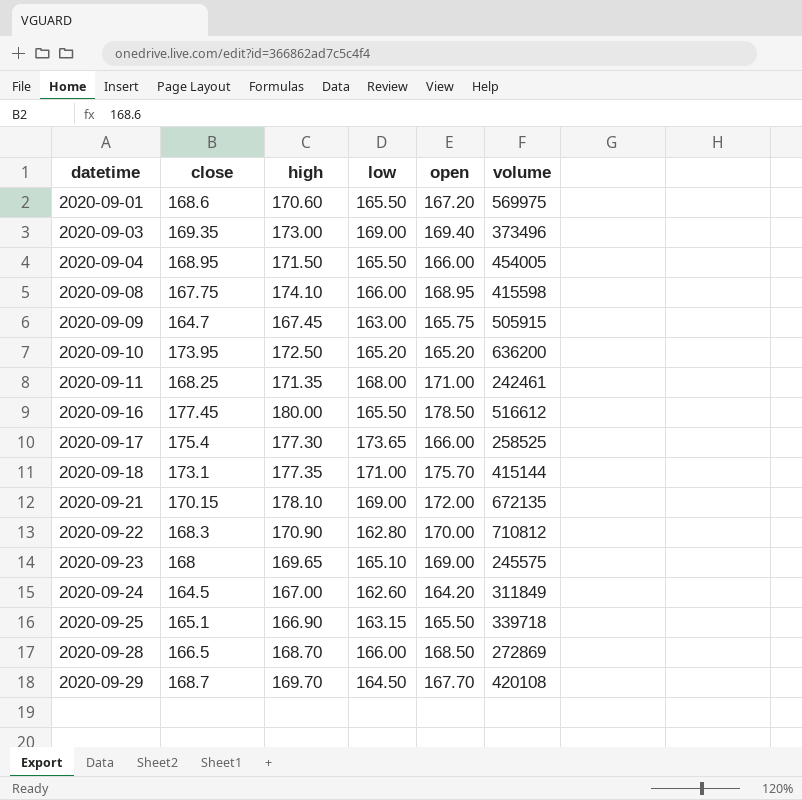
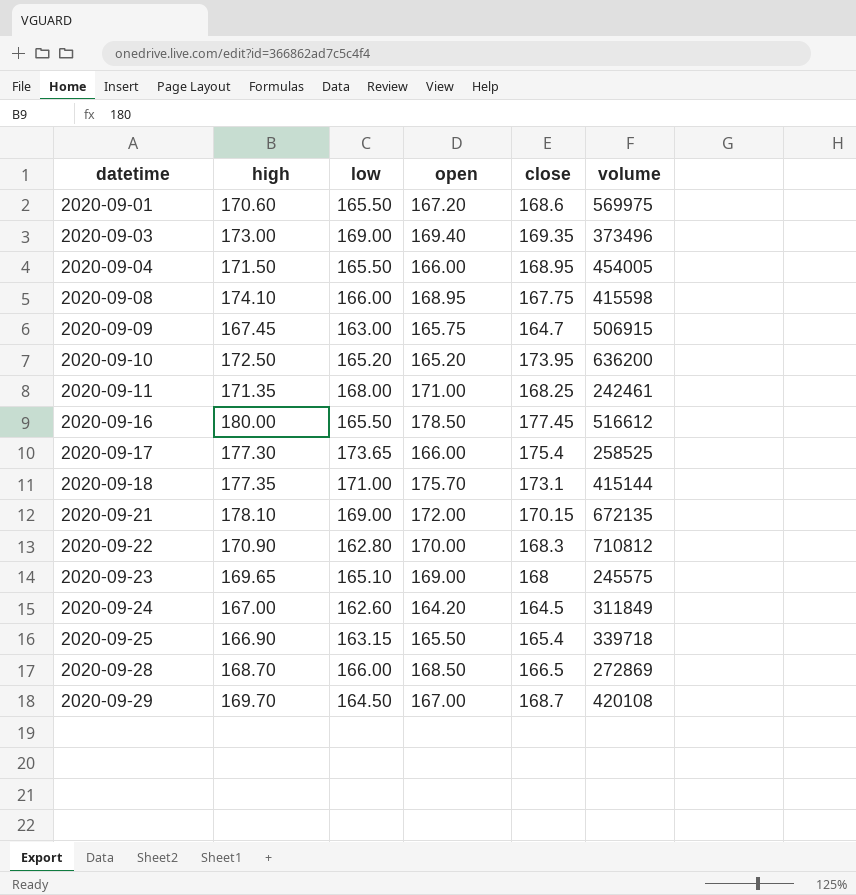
column close | position: 2 -> 5
2020-09-09 | volume: 505915 -> 506915
2020-09-25 | close: 165.1 -> 165.4
2020-09-29 | open: 167.70 -> 167.00

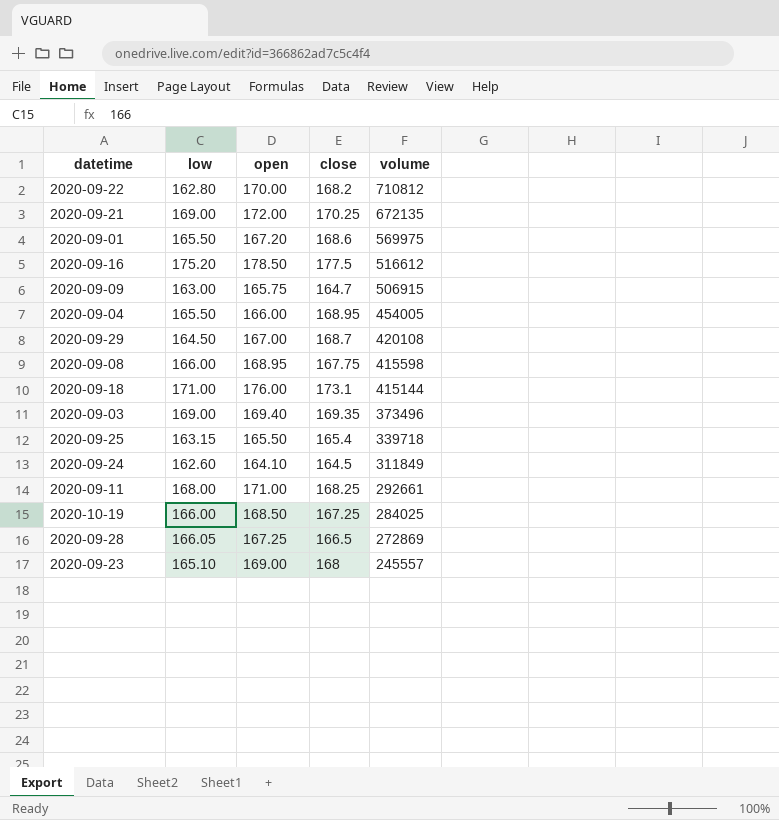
row order: datetime ascending -> volume descending
column high | position: 2 -> none
row 2020-09-10: 172.50 | 165.20 | 165.20 | 173.95 | 636200 -> none
row 2020-09-17: 177.30 | 173.65 | 166.00 | 175.4 | 258525 -> none
2020-09-22 | close: 168.3 -> 168.2
2020-09-21 | close: 170.15 -> 170.25
2020-09-16 | low: 165.50 -> 175.20
2020-09-16 | close: 177.45 -> 177.5
2020-09-18 | open: 175.70 -> 176.00
2020-09-24 | open: 164.20 -> 164.10
2020-09-11 | volume: 242461 -> 292661
row 2020-10-19: none -> 166.00 | 168.50 | 167.25 | 284025
2020-09-28 | low: 166.00 -> 166.05
2020-09-28 | open: 168.50 -> 167.25
2020-09-23 | volume: 245575 -> 245557

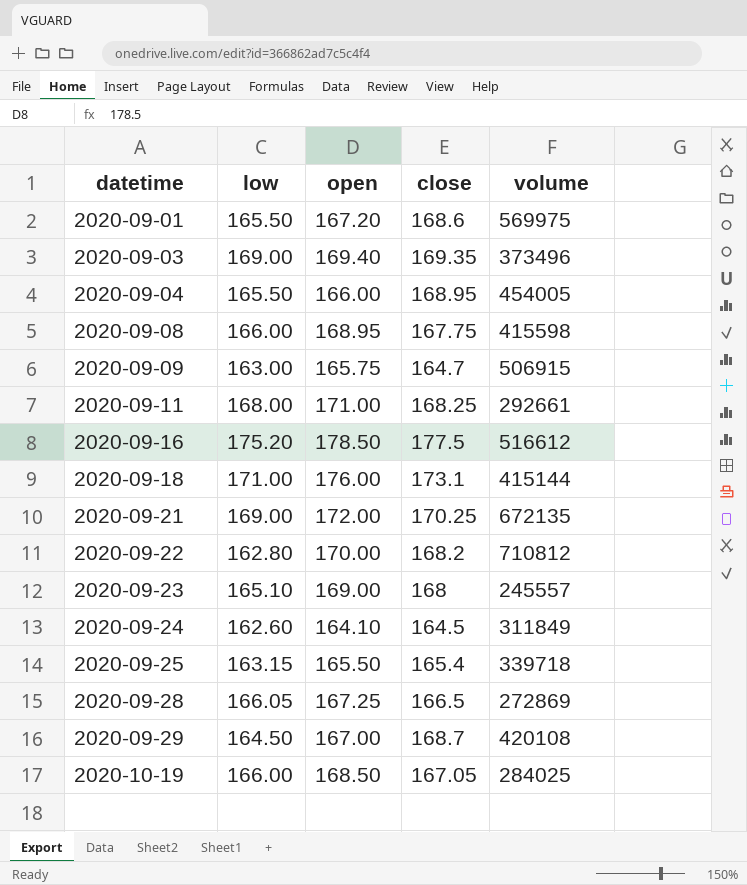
row order: volume descending -> datetime ascending
2020-10-19 | close: 167.25 -> 167.05

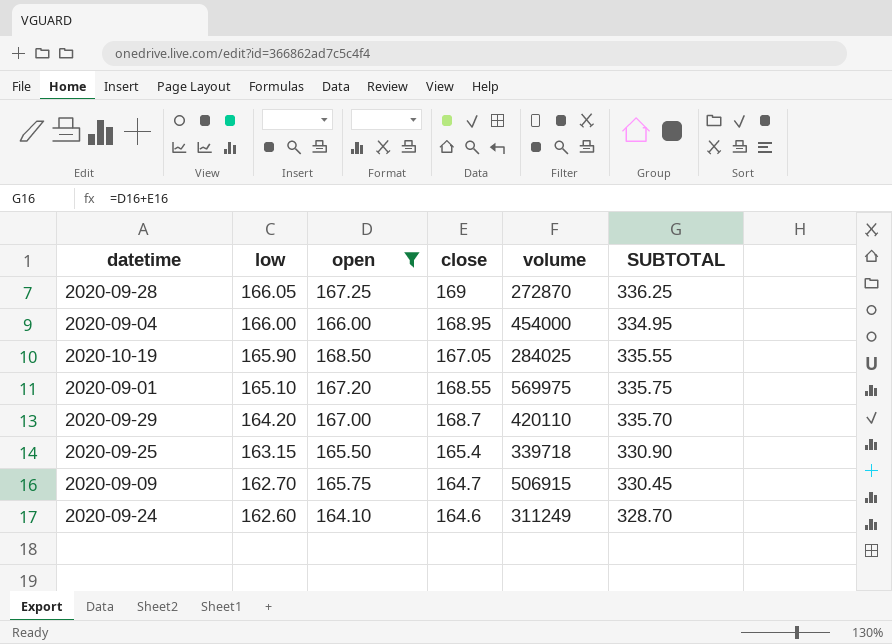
filter: none -> open <= 168.50
row order: datetime ascending -> low descending
column SUBTOTAL | formula: none -> [open] + [close]
2020-09-28 | close: 166.5 -> 169
2020-09-28 | volume: 272869 -> 272870
2020-09-04 | low: 165.50 -> 166.00
2020-09-04 | volume: 454005 -> 454000
2020-10-19 | low: 166.00 -> 165.90
2020-09-01 | low: 165.50 -> 165.10
2020-09-01 | close: 168.6 -> 168.55
2020-09-29 | low: 164.50 -> 164.20
2020-09-29 | volume: 420108 -> 420110
2020-09-09 | low: 163.00 -> 162.70
2020-09-24 | close: 164.5 -> 164.6
2020-09-24 | volume: 311849 -> 311249

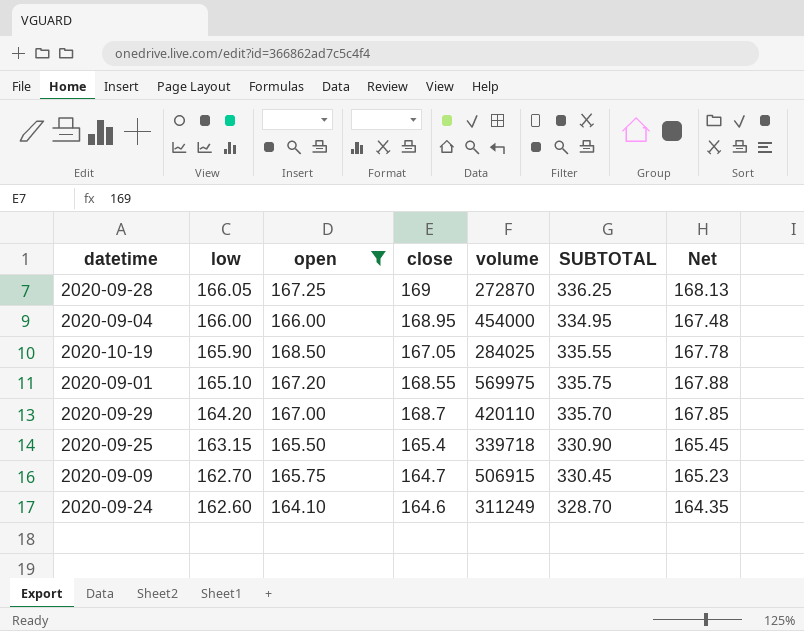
column Net | formula: none -> [SUBTOTAL] * 0.5

